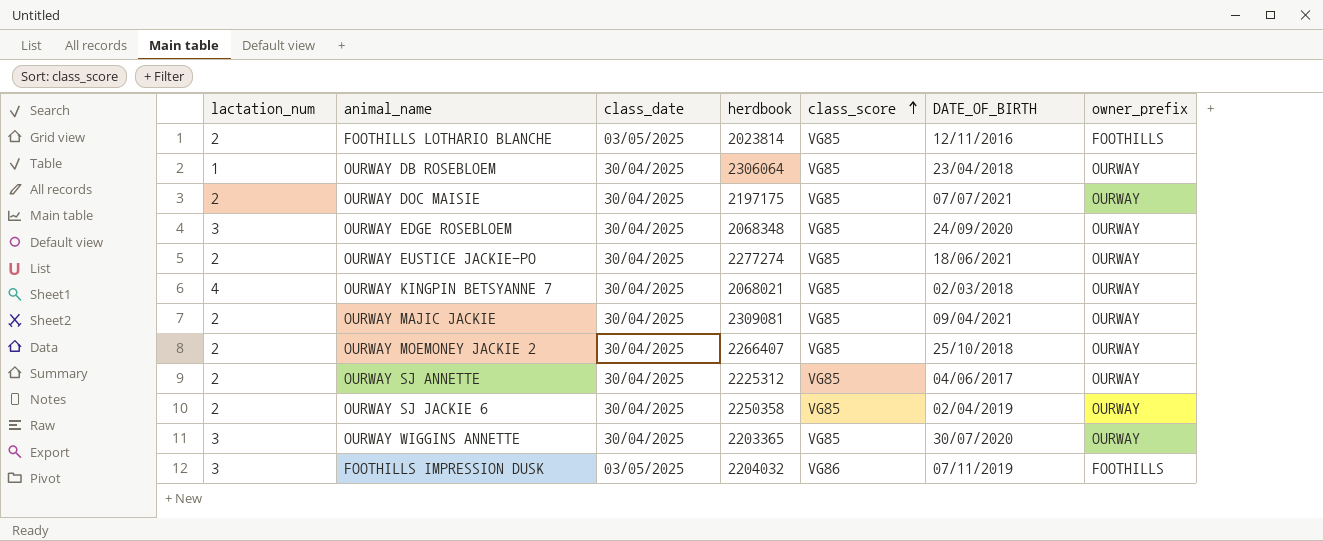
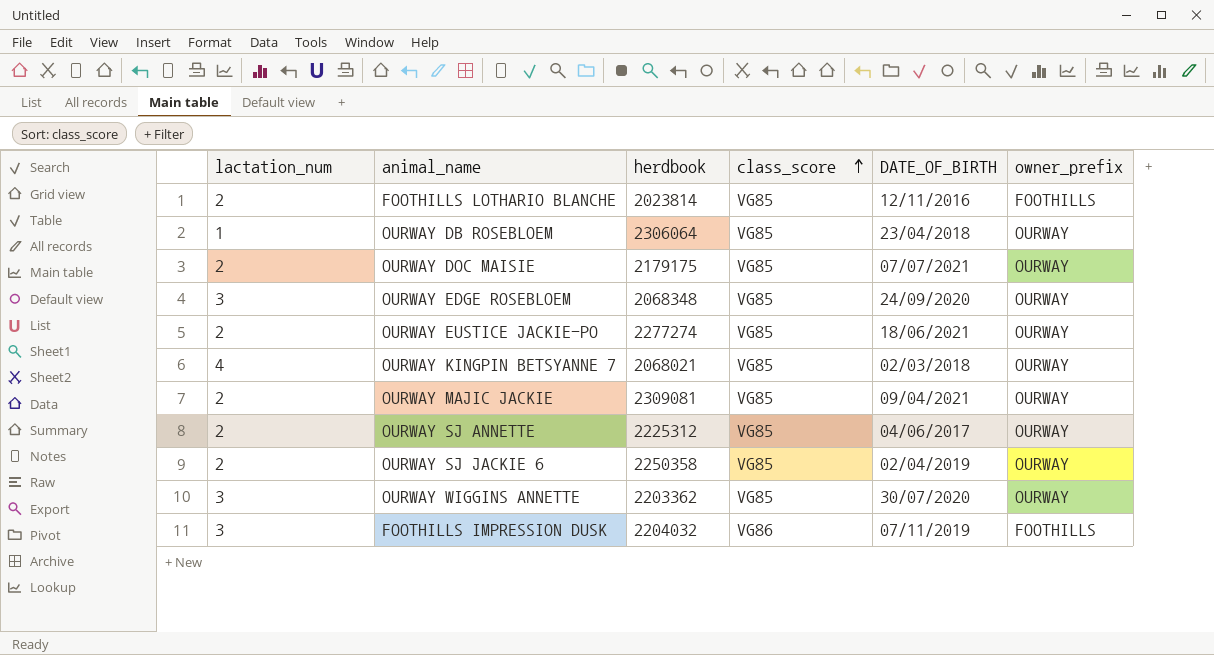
column class_date | position: 3 -> none
row OURWAY MOEMONEY JACKIE 2: 2 | 30/04/2025 | 2266407 | VG85 | 25/10/2018 | OURWAY -> none
OURWAY DOC MAISIE | herdbook: 2197175 -> 2179175
OURWAY WIGGINS ANNETTE | herdbook: 2203365 -> 2203362

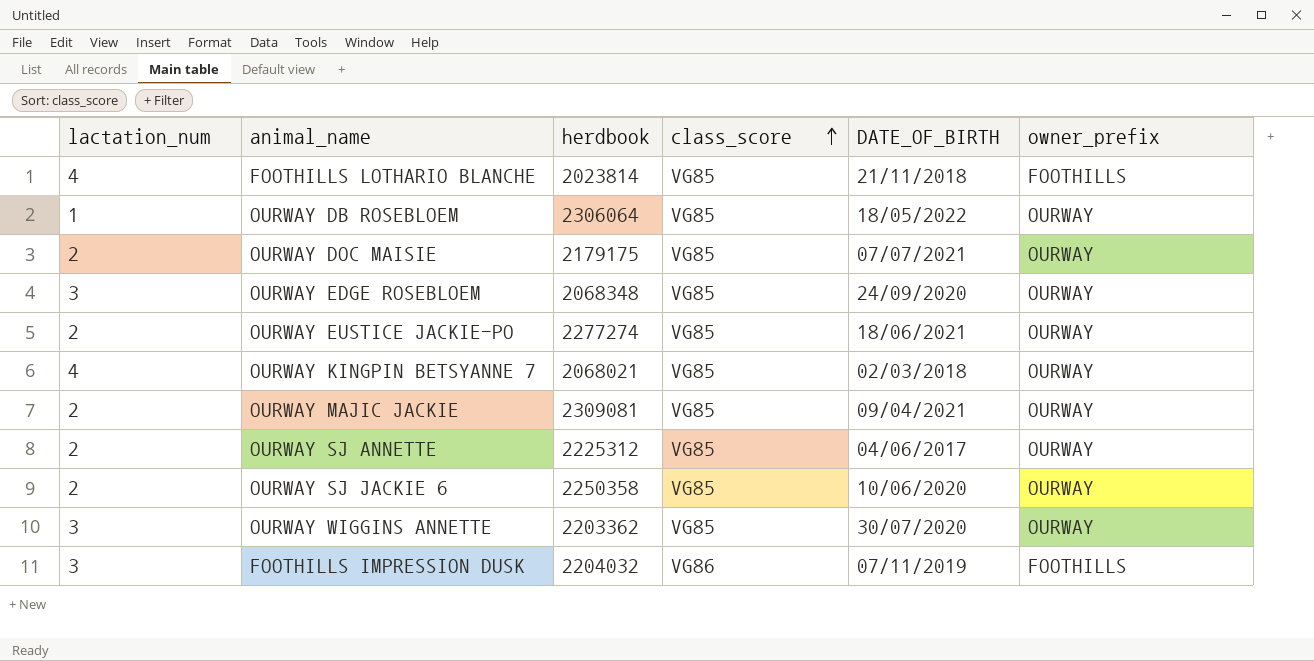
FOOTHILLS LOTHARIO BLANCHE | lactation_num: 2 -> 4
FOOTHILLS LOTHARIO BLANCHE | DATE_OF_BIRTH: 12/11/2016 -> 21/11/2018
OURWAY DB ROSEBLOEM | DATE_OF_BIRTH: 23/04/2018 -> 18/05/2022
OURWAY SJ JACKIE 6 | DATE_OF_BIRTH: 02/04/2019 -> 10/06/2020

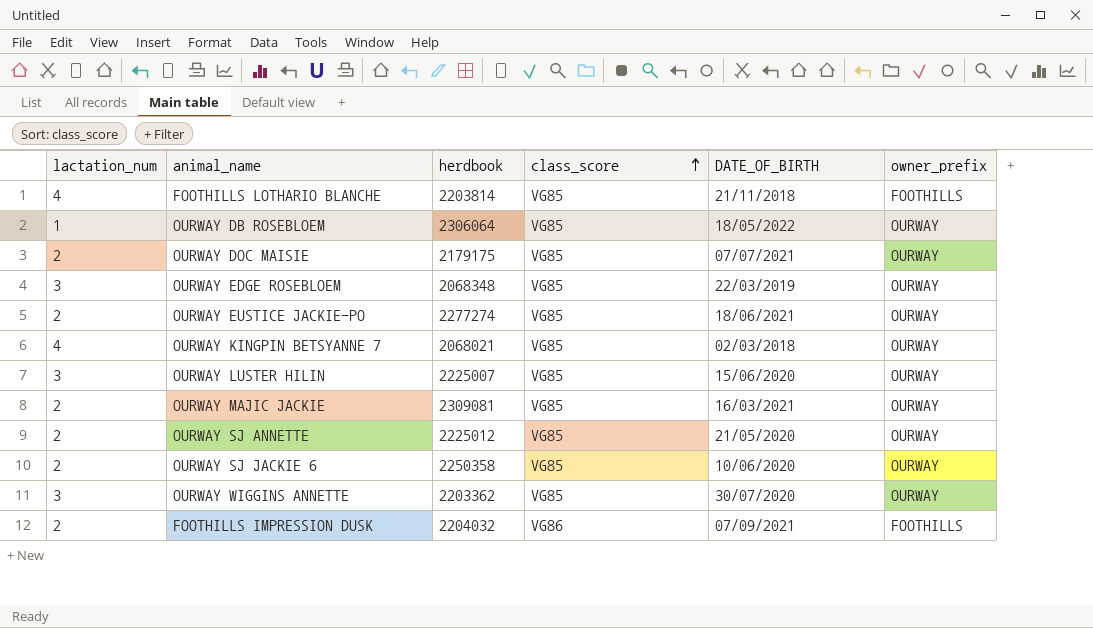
FOOTHILLS LOTHARIO BLANCHE | herdbook: 2023814 -> 2203814
OURWAY EDGE ROSEBLOEM | DATE_OF_BIRTH: 24/09/2020 -> 22/03/2019
row OURWAY LUSTER HILIN: none -> 3 | 2225007 | VG85 | 15/06/2020 | OURWAY
OURWAY MAJIC JACKIE | DATE_OF_BIRTH: 09/04/2021 -> 16/03/2021
OURWAY SJ ANNETTE | herdbook: 2225312 -> 2225012
OURWAY SJ ANNETTE | DATE_OF_BIRTH: 04/06/2017 -> 21/05/2020
FOOTHILLS IMPRESSION DUSK | lactation_num: 3 -> 2
FOOTHILLS IMPRESSION DUSK | DATE_OF_BIRTH: 07/11/2019 -> 07/09/2021

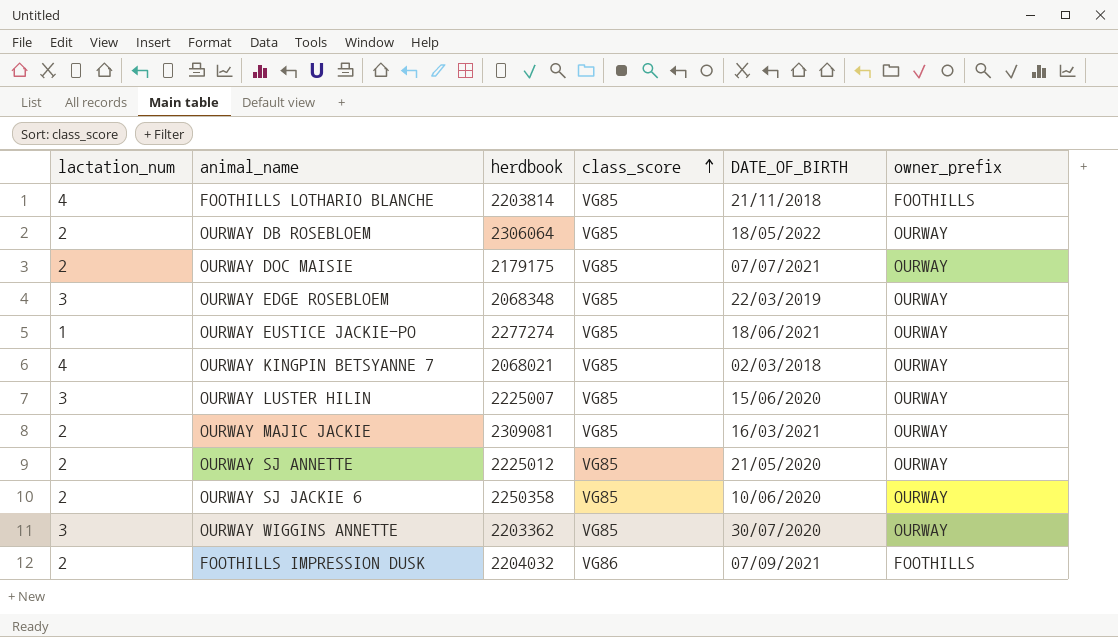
OURWAY DB ROSEBLOEM | lactation_num: 1 -> 2
OURWAY EUSTICE JACKIE-PO | lactation_num: 2 -> 1

